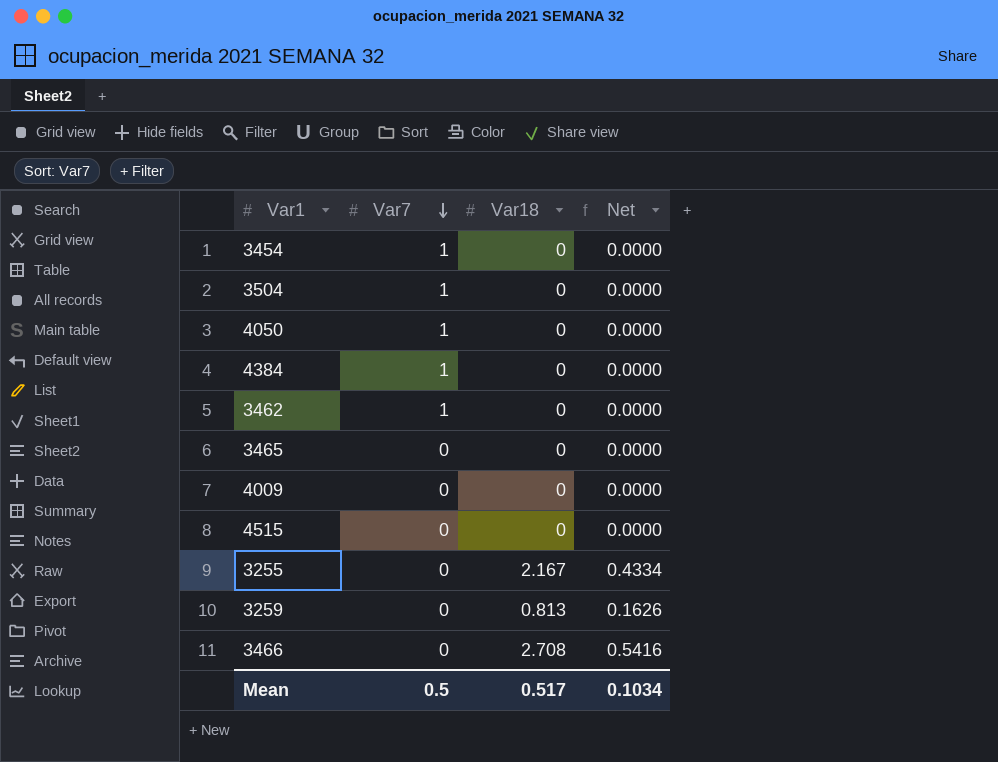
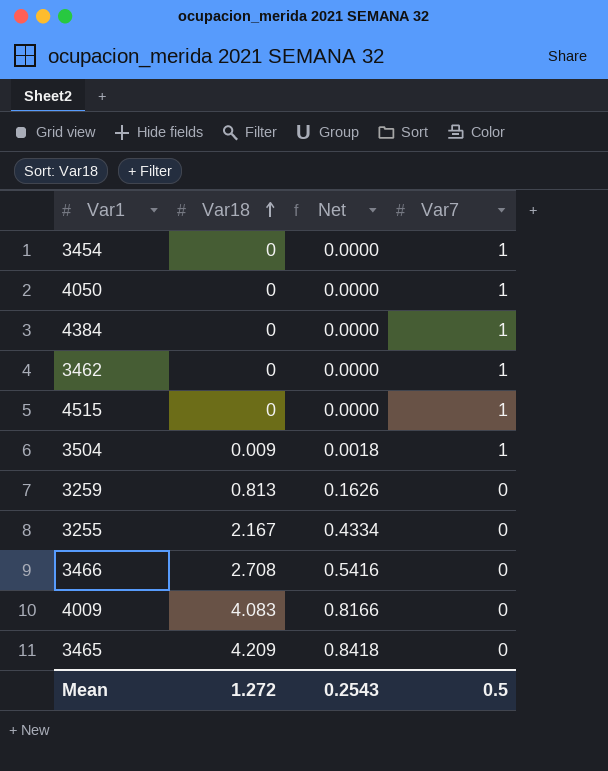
row order: Var7 descending -> Var18 ascending
column Var7 | position: 2 -> 4
4515 | Var7: 0 -> 1
3504 | Var18: 0 -> 0.009
3504 | Net: 0.0000 -> 0.0018
4009 | Var18: 0 -> 4.083
4009 | Net: 0.0000 -> 0.8166
3465 | Var18: 0 -> 4.209
3465 | Net: 0.0000 -> 0.8418
Mean | Var18: 0.517 -> 1.272
Mean | Net: 0.1034 -> 0.2543

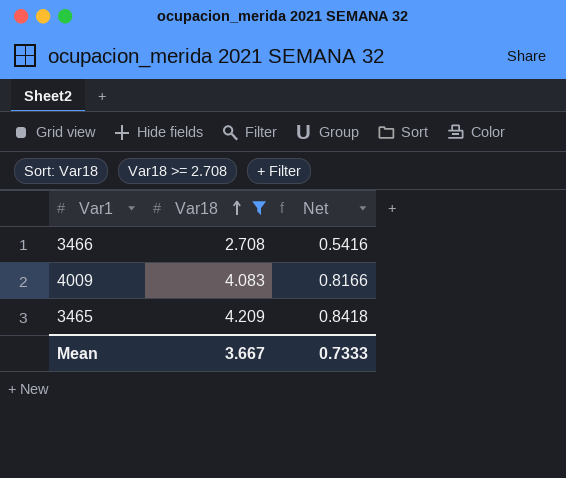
filter: none -> Var18 >= 2.708
column Var7 | position: 4 -> none
Mean | Var18: 1.272 -> 3.667
Mean | Net: 0.2543 -> 0.7333

